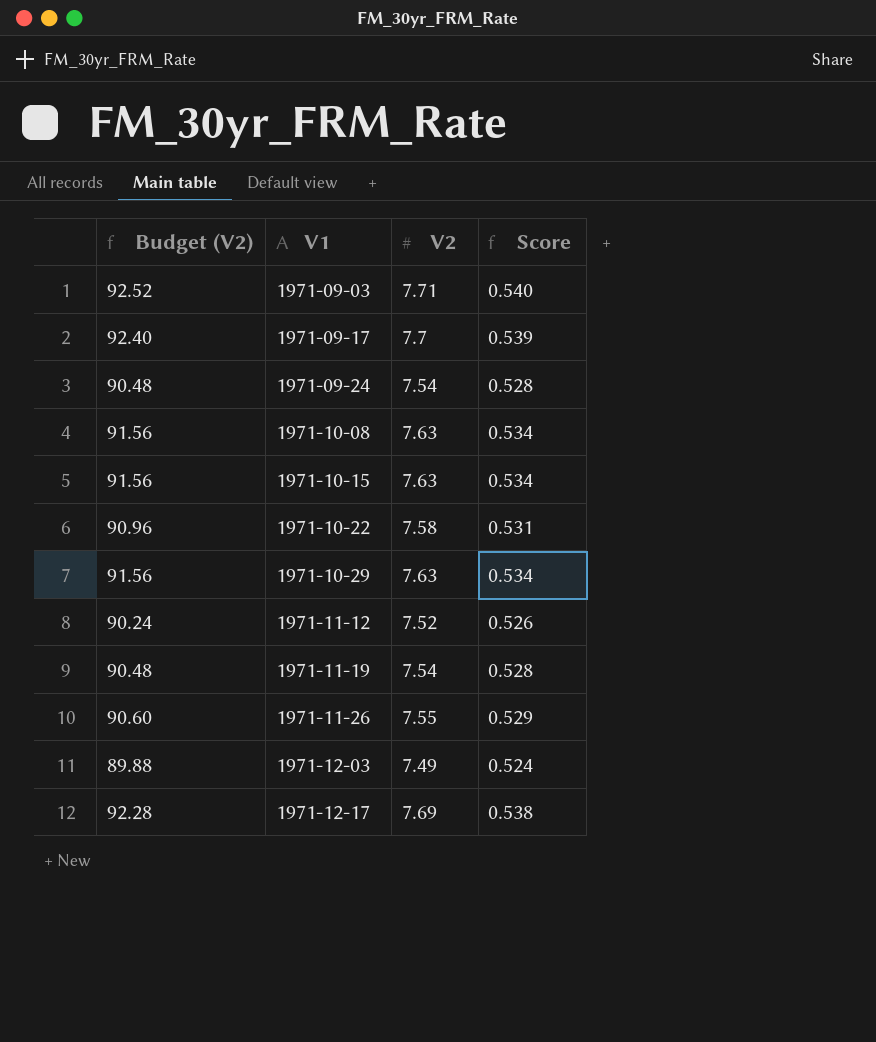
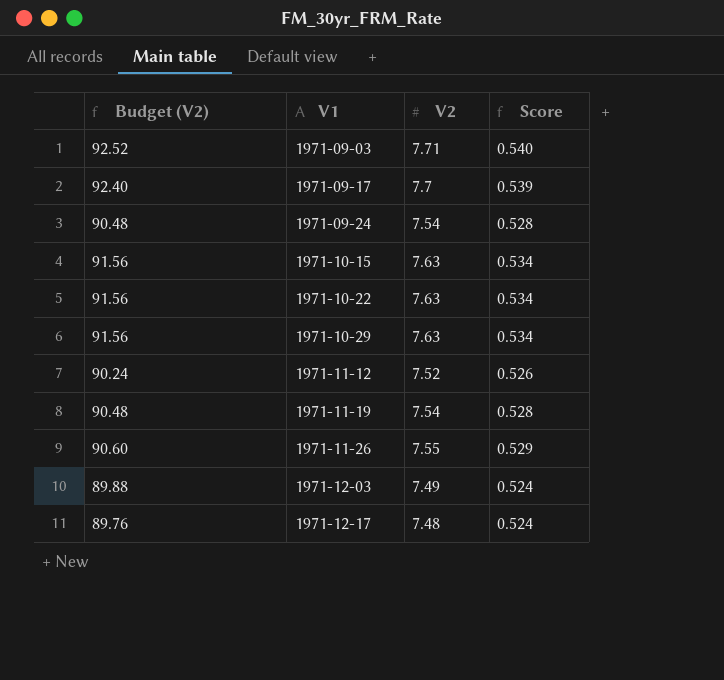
row 1971-10-08: 91.56 | 7.63 | 0.534 -> none
1971-10-22 | Budget (V2): 90.96 -> 91.56
1971-10-22 | V2: 7.58 -> 7.63
1971-10-22 | Score: 0.531 -> 0.534
1971-12-17 | Budget (V2): 92.28 -> 89.76
1971-12-17 | V2: 7.69 -> 7.48
1971-12-17 | Score: 0.538 -> 0.524

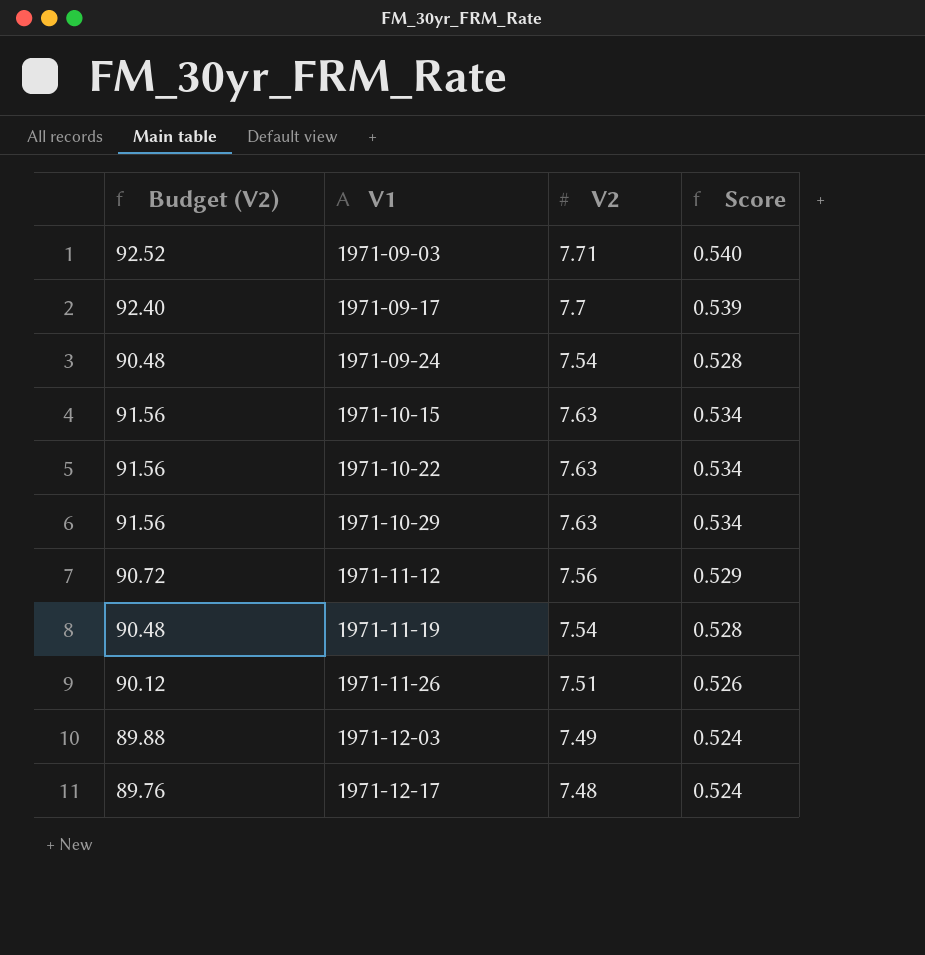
1971-11-12 | Budget (V2): 90.24 -> 90.72
1971-11-12 | V2: 7.52 -> 7.56
1971-11-12 | Score: 0.526 -> 0.529
1971-11-26 | Budget (V2): 90.60 -> 90.12
1971-11-26 | V2: 7.55 -> 7.51
1971-11-26 | Score: 0.529 -> 0.526

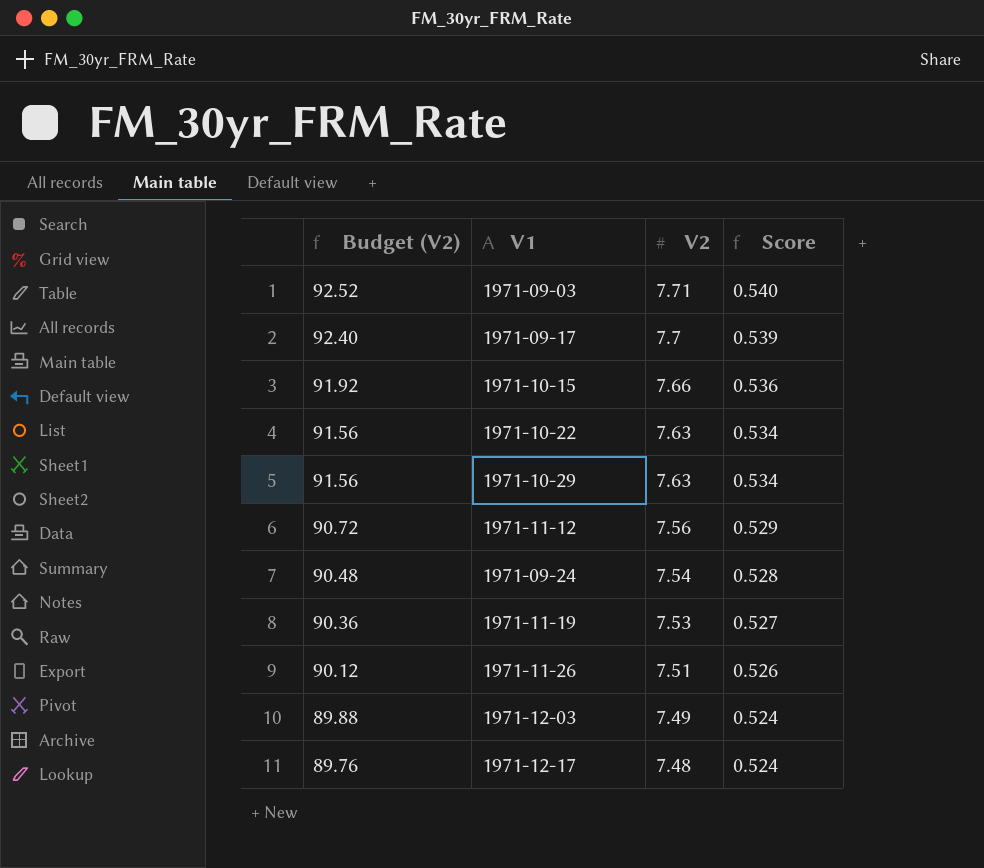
row order: V1 ascending -> Budget (V2) descending
1971-10-15 | Budget (V2): 91.56 -> 91.92
1971-10-15 | V2: 7.63 -> 7.66
1971-10-15 | Score: 0.534 -> 0.536
1971-11-19 | Budget (V2): 90.48 -> 90.36
1971-11-19 | V2: 7.54 -> 7.53
1971-11-19 | Score: 0.528 -> 0.527

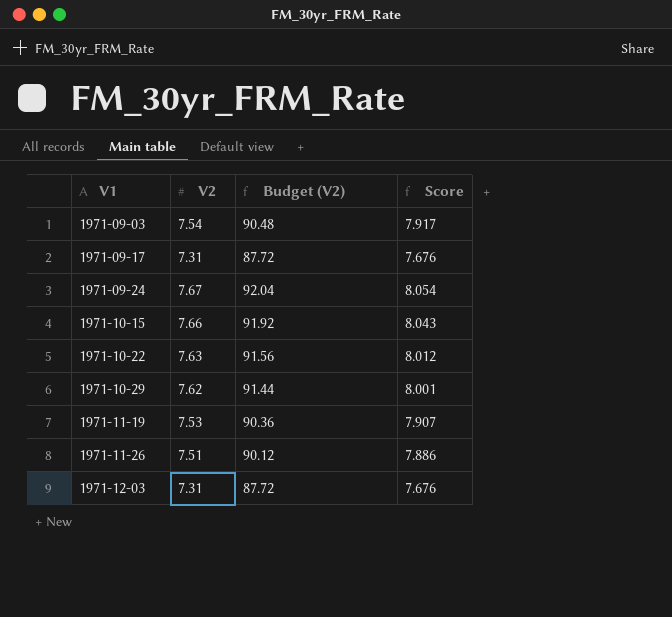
row order: Budget (V2) descending -> V1 ascending
column Budget (V2) | position: 1 -> 3
column Score | formula: [V2] * 0.07 -> [V2] * 1.05
row 1971-11-12: 90.72 | 7.56 | 0.529 -> none
row 1971-12-17: 89.76 | 7.48 | 0.524 -> none
1971-09-03 | V2: 7.71 -> 7.54
1971-09-03 | Budget (V2): 92.52 -> 90.48
1971-09-17 | V2: 7.7 -> 7.31
1971-09-17 | Budget (V2): 92.40 -> 87.72
1971-09-24 | V2: 7.54 -> 7.67
1971-09-24 | Budget (V2): 90.48 -> 92.04
1971-10-29 | V2: 7.63 -> 7.62
1971-10-29 | Budget (V2): 91.56 -> 91.44
1971-12-03 | V2: 7.49 -> 7.31
1971-12-03 | Budget (V2): 89.88 -> 87.72

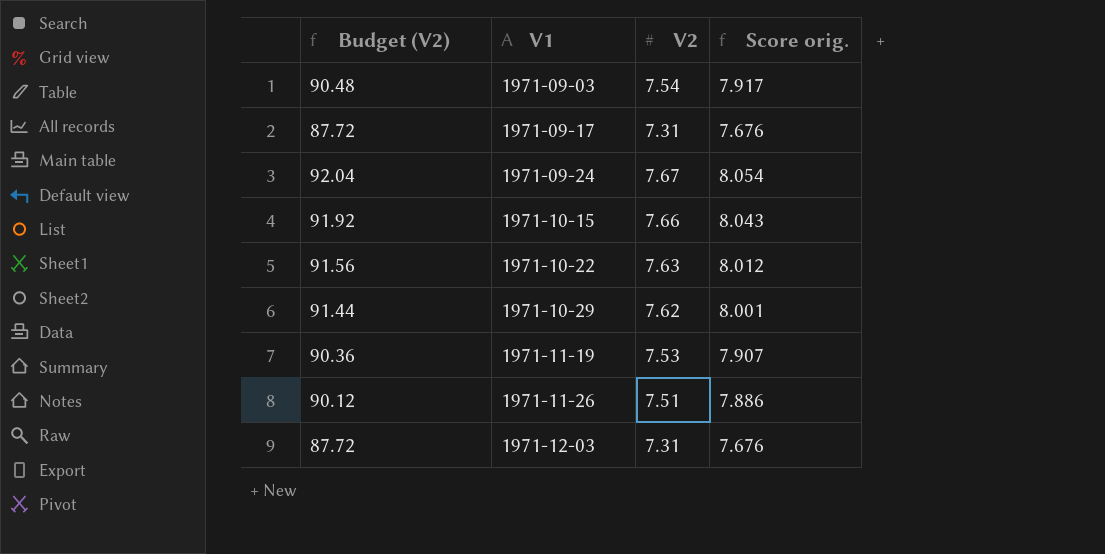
column Budget (V2) | position: 3 -> 1
column name: Score -> Score orig.

